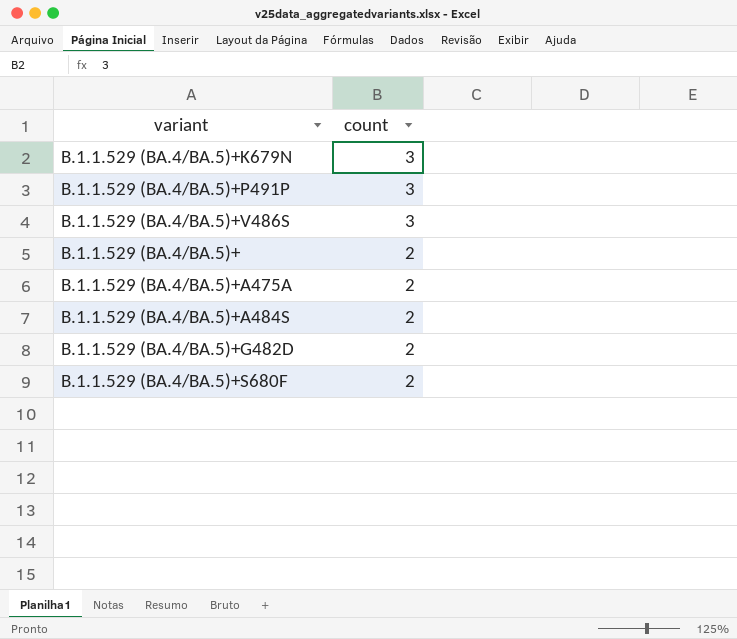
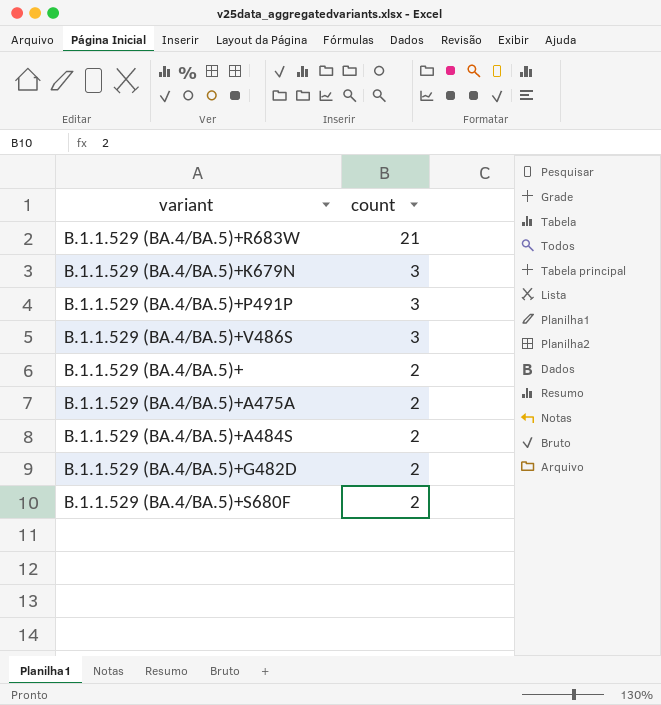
row B.1.1.529 (BA.4/BA.5)+R683W: none -> 21

